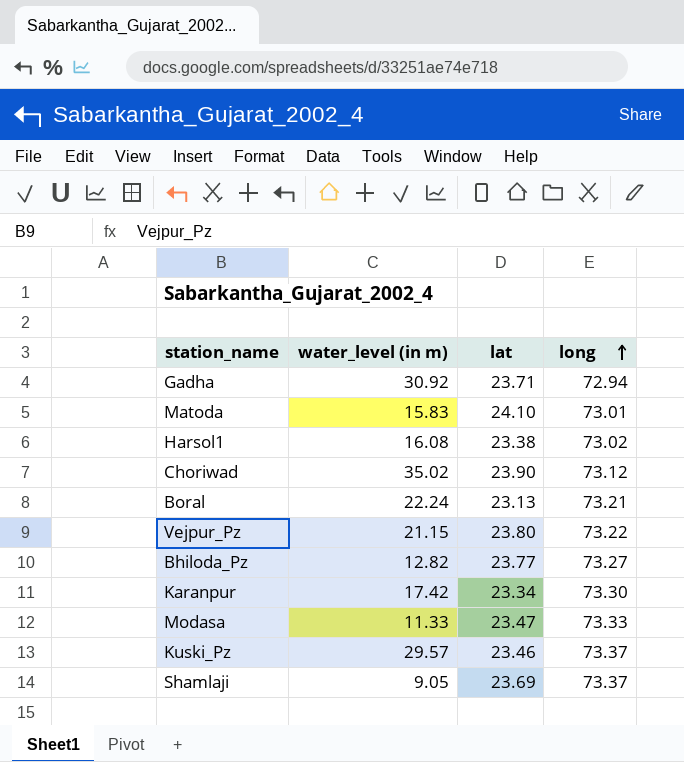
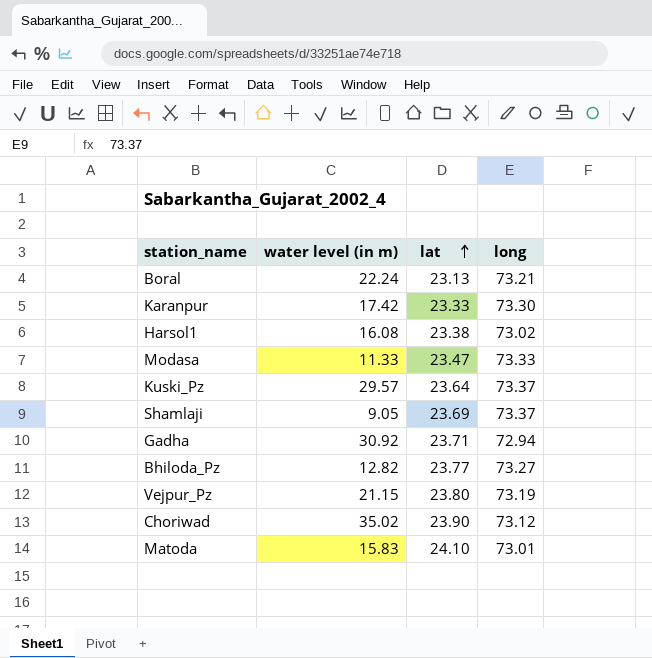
row order: long ascending -> lat ascending
column name: water_level (in m) -> water level (in m)
Karanpur | lat: 23.34 -> 23.33
Kuski_Pz | lat: 23.46 -> 23.64
Vejpur_Pz | long: 73.22 -> 73.19

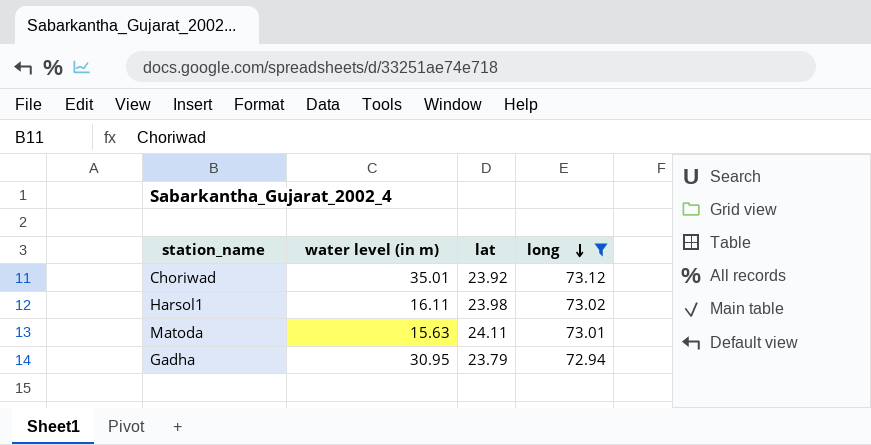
filter: none -> long <= 73.12
row order: lat ascending -> long descending
Choriwad | water level (in m): 35.02 -> 35.01
Choriwad | lat: 23.90 -> 23.92
Harsol1 | water level (in m): 16.08 -> 16.11
Harsol1 | lat: 23.38 -> 23.98
Matoda | water level (in m): 15.83 -> 15.63
Matoda | lat: 24.10 -> 24.11
Gadha | water level (in m): 30.92 -> 30.95
Gadha | lat: 23.71 -> 23.79

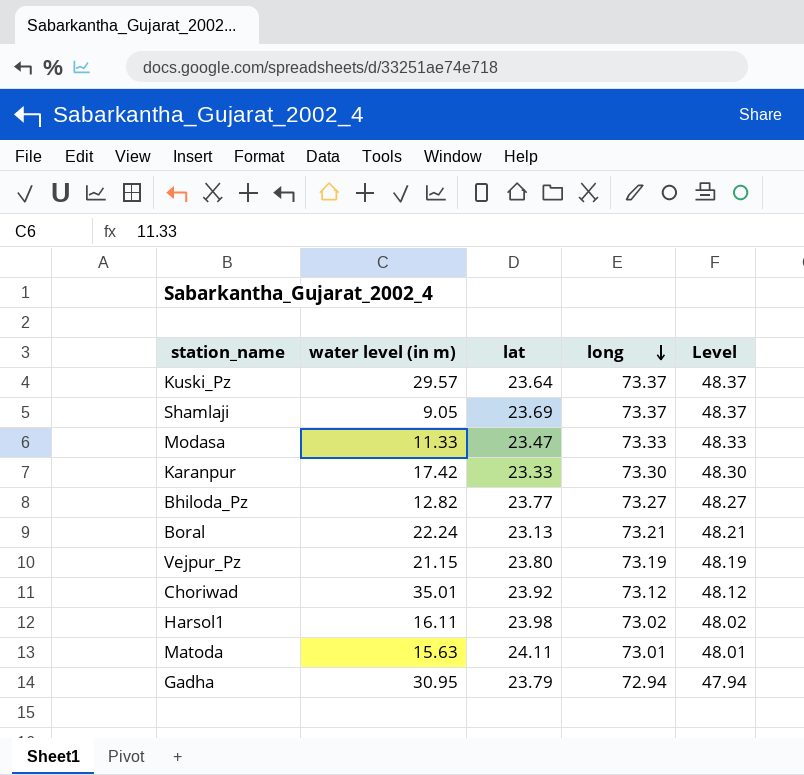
filter: long <= 73.12 -> none
column Level | formula: none -> [long] - 25

